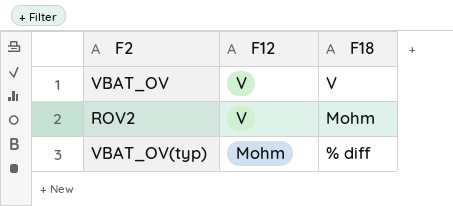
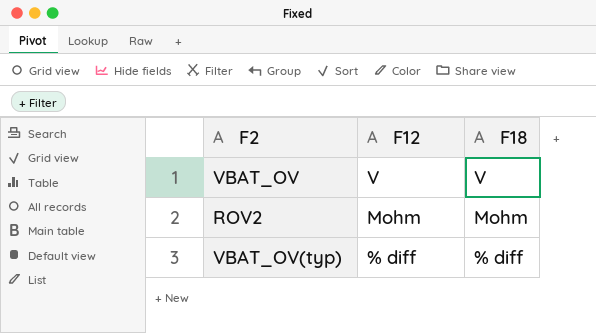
ROV2 | F12: V -> Mohm
VBAT_OV(typ) | F12: Mohm -> % diff

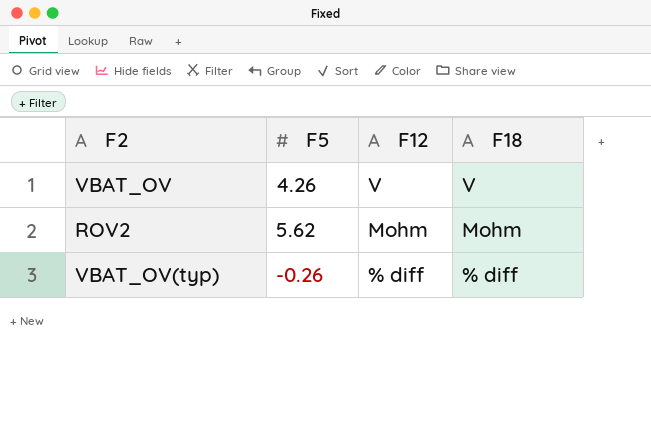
column F5 | position: none -> 2

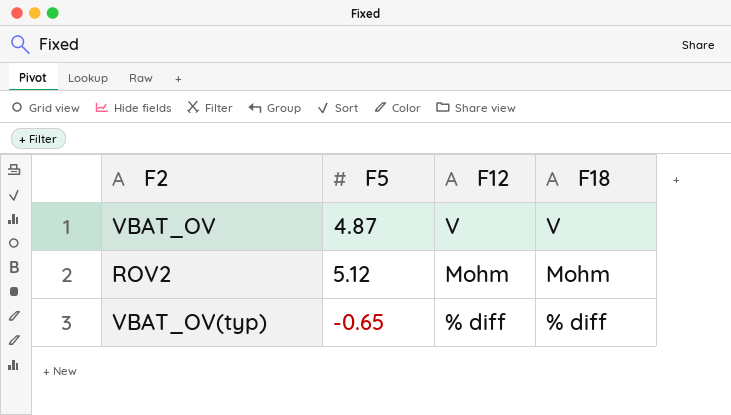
VBAT_OV | F5: 4.26 -> 4.87
ROV2 | F5: 5.62 -> 5.12
VBAT_OV(typ) | F5: -0.26 -> -0.65

